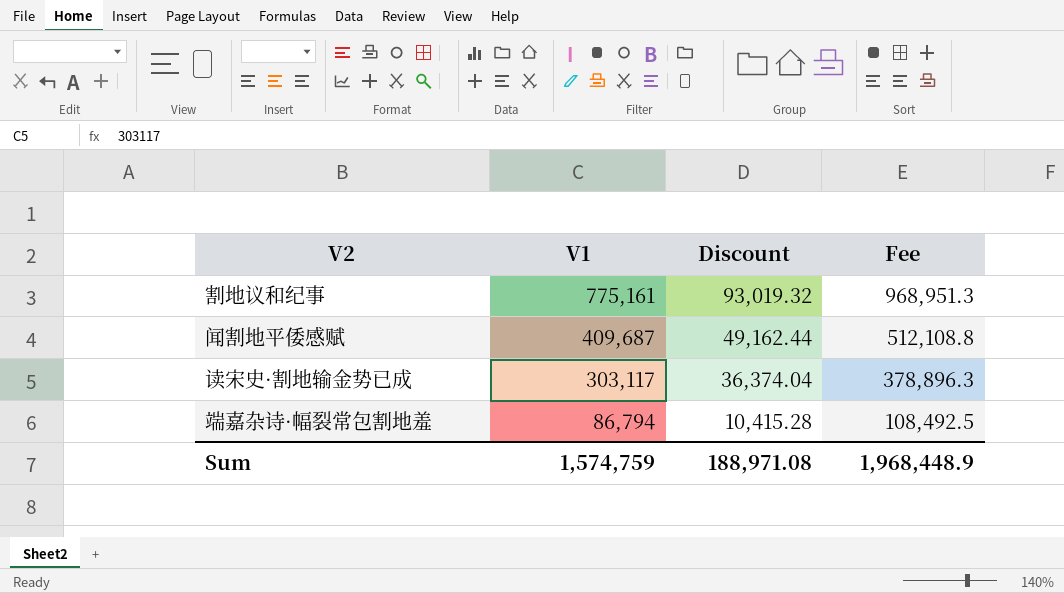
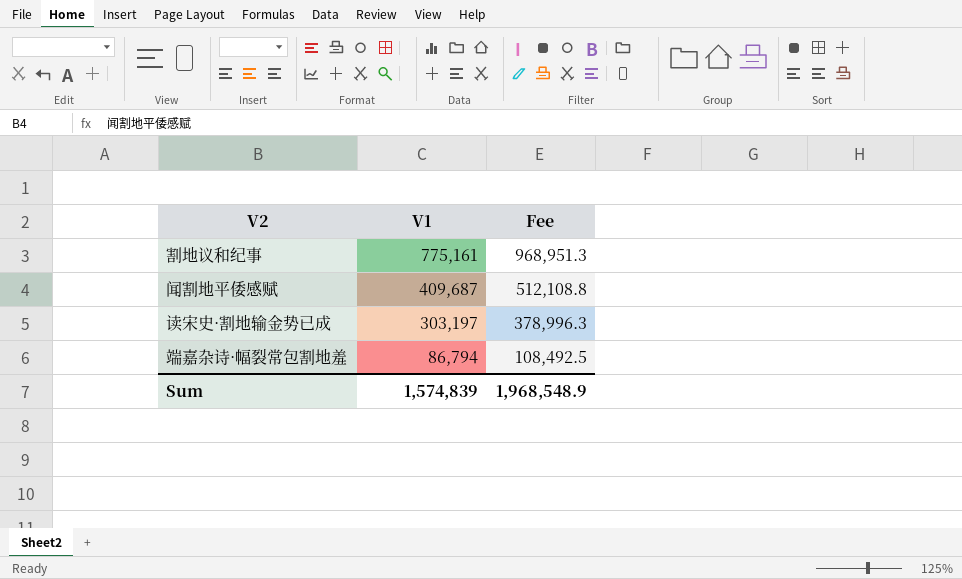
column Discount | formula: [V1] * 0.12 -> none
读宋史·割地输金势已成 | V1: 303,117 -> 303,197
读宋史·割地输金势已成 | Fee: 378,896.3 -> 378,996.3
Sum | V1: 1,574,759 -> 1,574,839
Sum | Fee: 1,968,448.9 -> 1,968,548.9

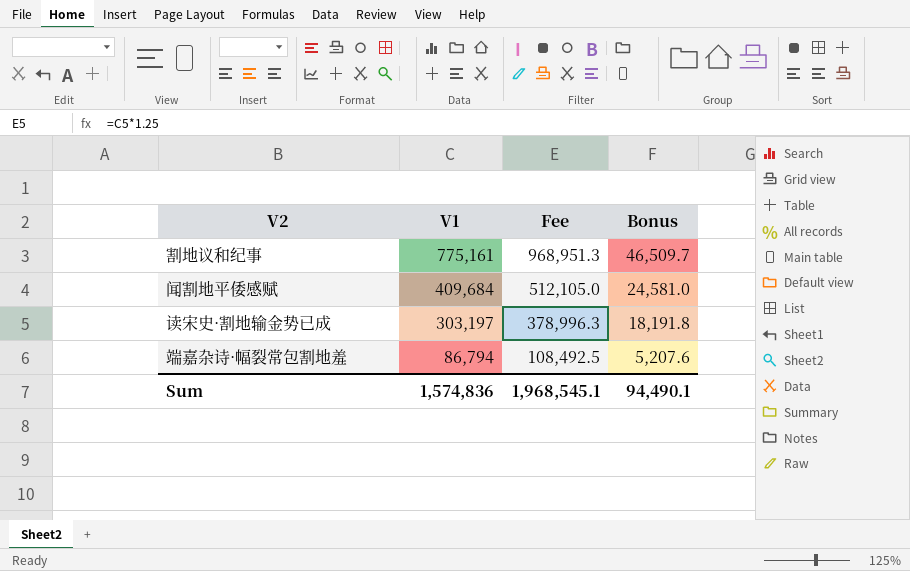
column Bonus | formula: none -> [V1] * 0.06
闻割地平倭感赋 | V1: 409,687 -> 409,684
闻割地平倭感赋 | Fee: 512,108.8 -> 512,105.0
Sum | V1: 1,574,839 -> 1,574,836
Sum | Fee: 1,968,548.9 -> 1,968,545.1

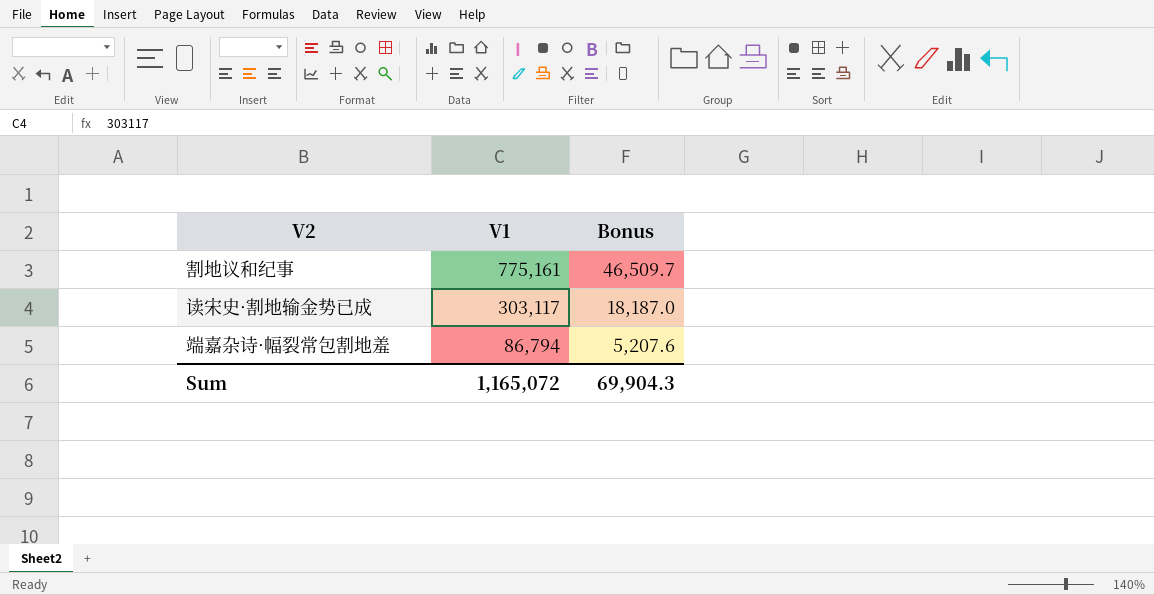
column Fee | formula: [V1] * 1.25 -> none
row 闻割地平倭感赋: 409,684 | 512,105.0 | 24,581.0 -> none
读宋史·割地输金势已成 | V1: 303,197 -> 303,117
读宋史·割地输金势已成 | Bonus: 18,191.8 -> 18,187.0
Sum | V1: 1,574,836 -> 1,165,072
Sum | Bonus: 94,490.1 -> 69,904.3

